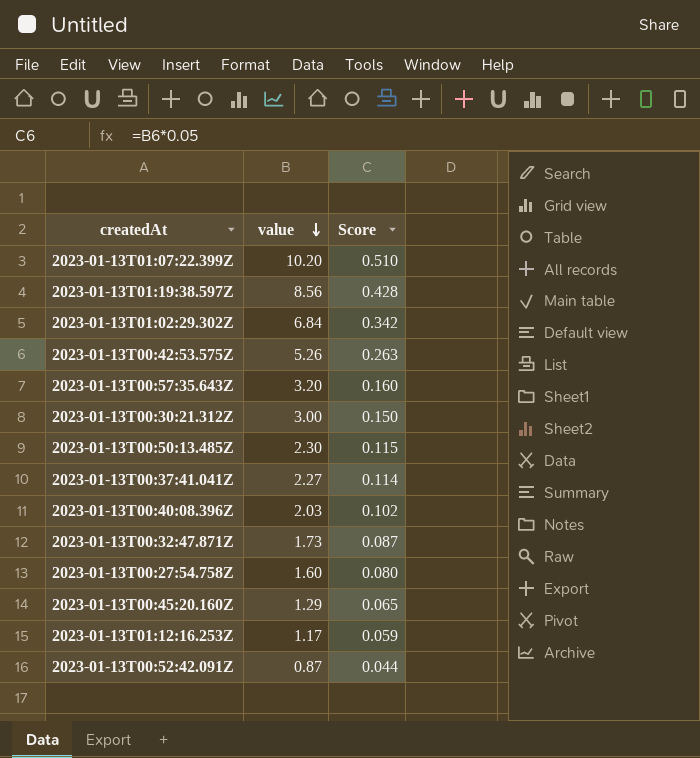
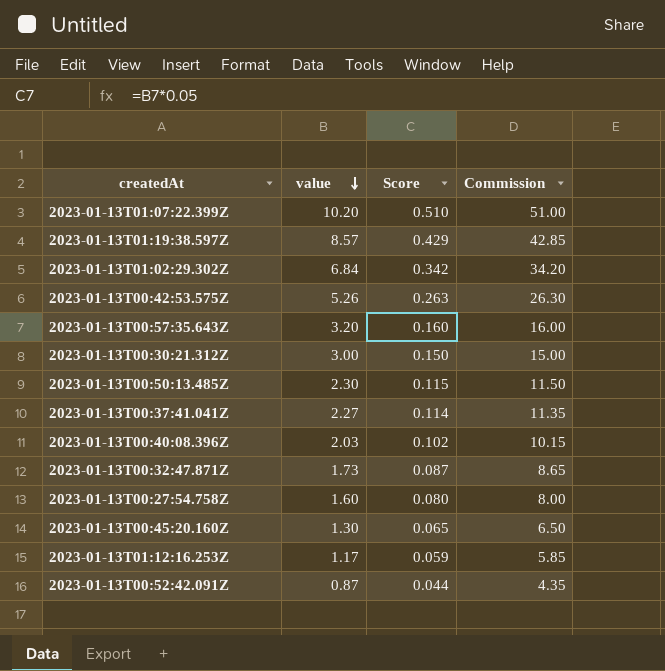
column Commission | formula: none -> [value] * 5
2023-01-13T01:19:38.597Z | value: 8.56 -> 8.57
2023-01-13T01:19:38.597Z | Score: 0.428 -> 0.429
2023-01-13T00:45:20.160Z | value: 1.29 -> 1.30

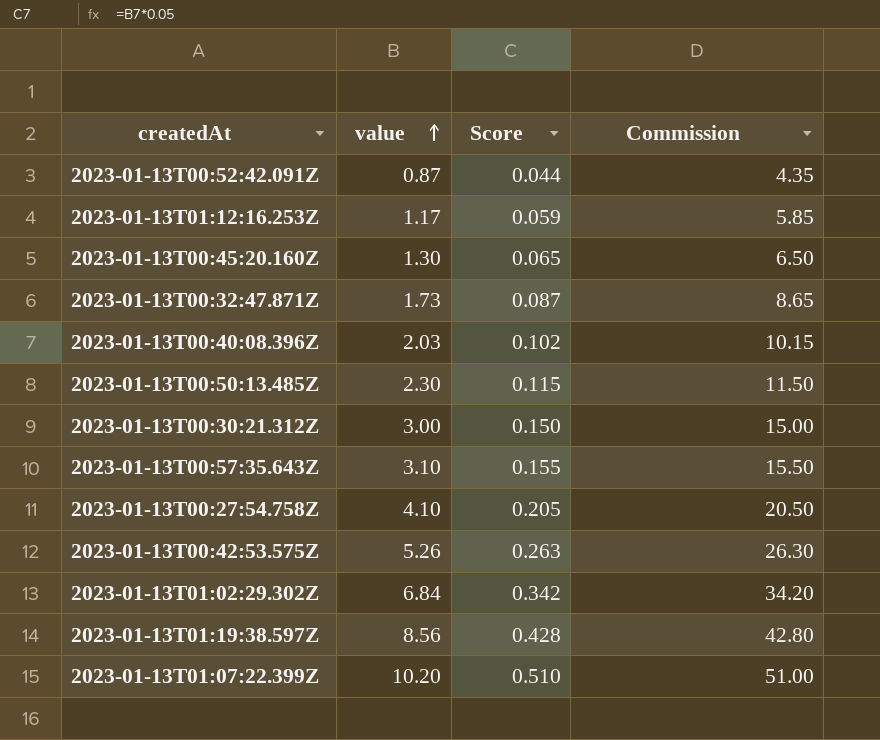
row order: value descending -> value ascending
row 2023-01-13T00:37:41.041Z: 2.27 | 0.114 | 11.35 -> none
2023-01-13T00:57:35.643Z | value: 3.20 -> 3.10
2023-01-13T00:57:35.643Z | Score: 0.160 -> 0.155
2023-01-13T00:57:35.643Z | Commission: 16.00 -> 15.50
2023-01-13T00:27:54.758Z | value: 1.60 -> 4.10
2023-01-13T00:27:54.758Z | Score: 0.080 -> 0.205
2023-01-13T00:27:54.758Z | Commission: 8.00 -> 20.50
2023-01-13T01:19:38.597Z | value: 8.57 -> 8.56
2023-01-13T01:19:38.597Z | Score: 0.429 -> 0.428
2023-01-13T01:19:38.597Z | Commission: 42.85 -> 42.80

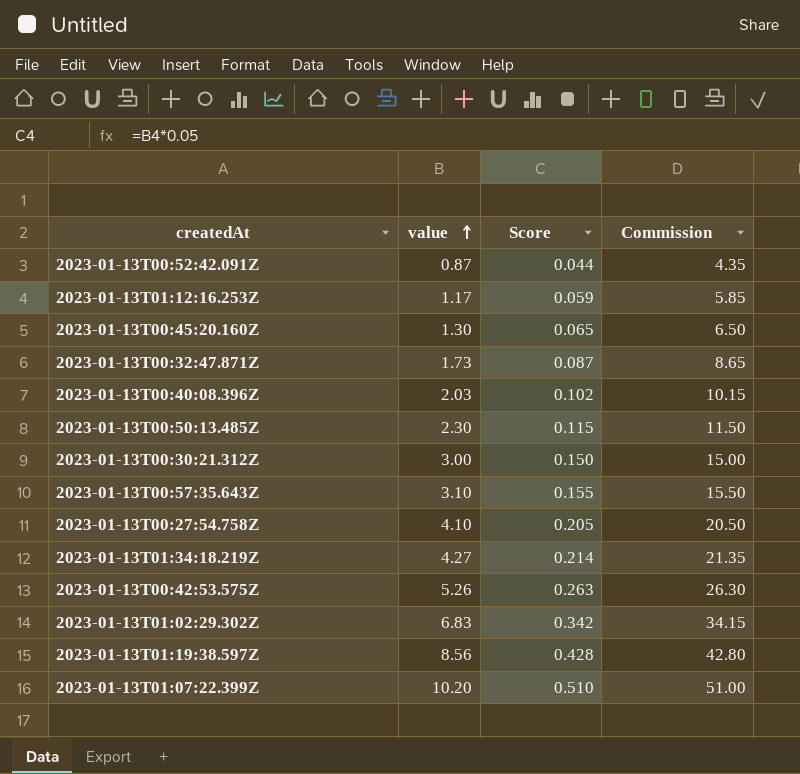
row 2023-01-13T01:34:18.219Z: none -> 4.27 | 0.214 | 21.35
2023-01-13T01:02:29.302Z | value: 6.84 -> 6.83
2023-01-13T01:02:29.302Z | Commission: 34.20 -> 34.15

